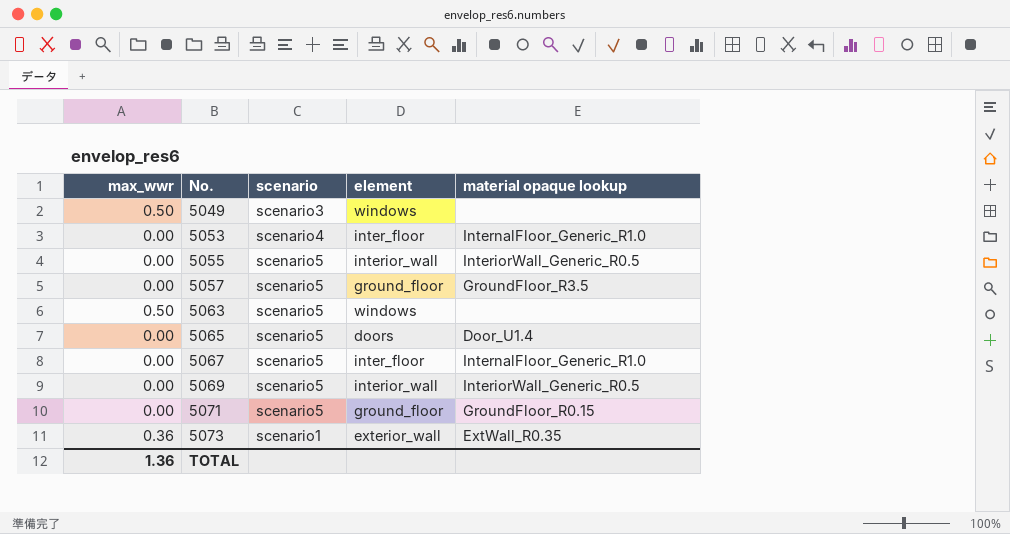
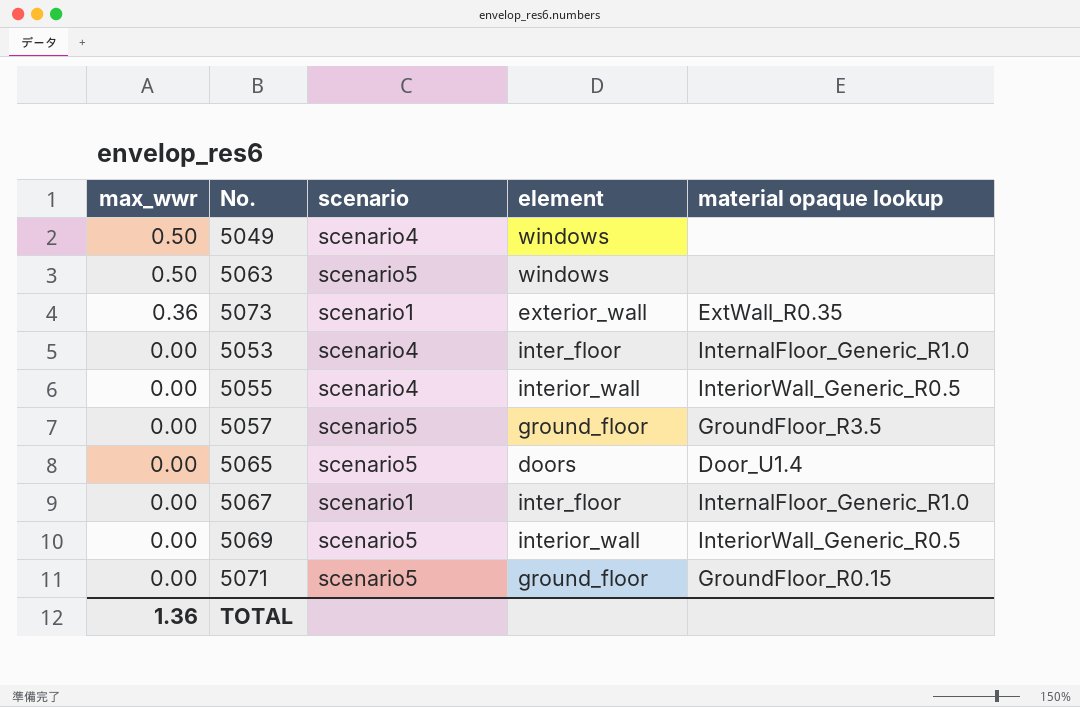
row order: No. ascending -> max_wwr descending
5049 | scenario: scenario3 -> scenario4
5055 | scenario: scenario5 -> scenario4
5067 | scenario: scenario5 -> scenario1

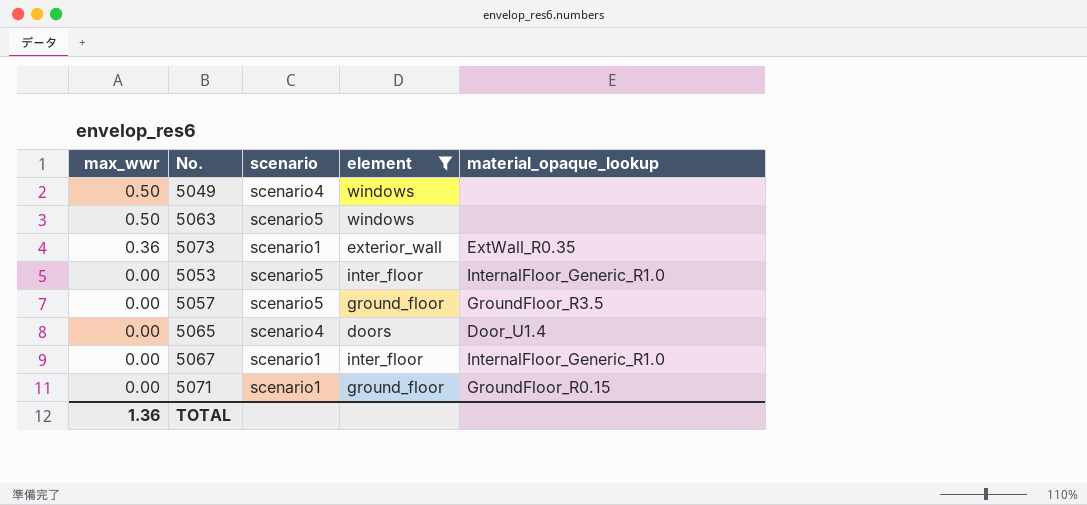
filter: none -> element != interior_wall
column name: material opaque lookup -> material_opaque_lookup
5053 | scenario: scenario4 -> scenario5
5065 | scenario: scenario5 -> scenario4
5071 | scenario: scenario5 -> scenario1

